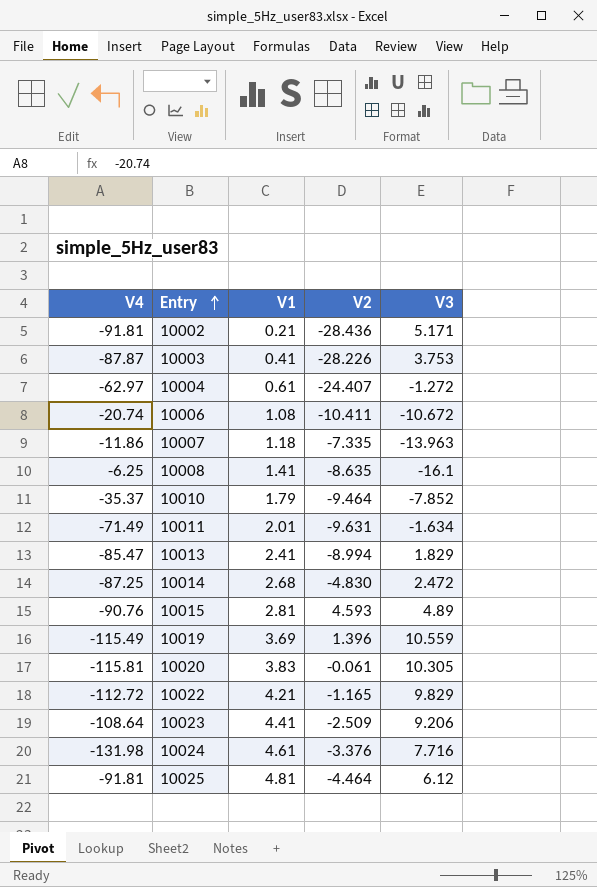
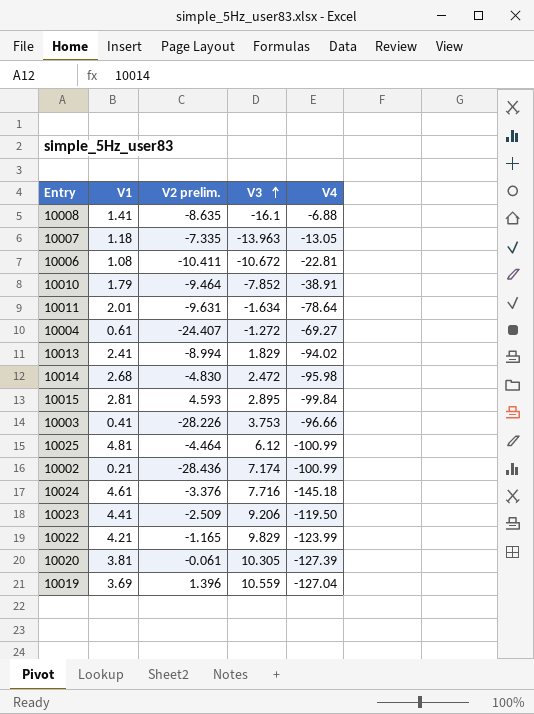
row order: Entry ascending -> V3 ascending
column name: V2 -> V2 prelim.
column V4 | position: 1 -> 5
10008 | V4: -6.25 -> -6.88
10007 | V4: -11.86 -> -13.05
10006 | V4: -20.74 -> -22.81
10010 | V4: -35.37 -> -38.91
10011 | V4: -71.49 -> -78.64
10004 | V4: -62.97 -> -69.27
10013 | V4: -85.47 -> -94.02
10014 | V4: -87.25 -> -95.98
10015 | V3: 4.89 -> 2.895
10015 | V4: -90.76 -> -99.84
10003 | V4: -87.87 -> -96.66
10025 | V4: -91.81 -> -100.99
10002 | V3: 5.171 -> 7.174
10002 | V4: -91.81 -> -100.99
10024 | V4: -131.98 -> -145.18
10023 | V4: -108.64 -> -119.50
10022 | V4: -112.72 -> -123.99
10020 | V1: 3.83 -> 3.81
10020 | V4: -115.81 -> -127.39
10019 | V4: -115.49 -> -127.04

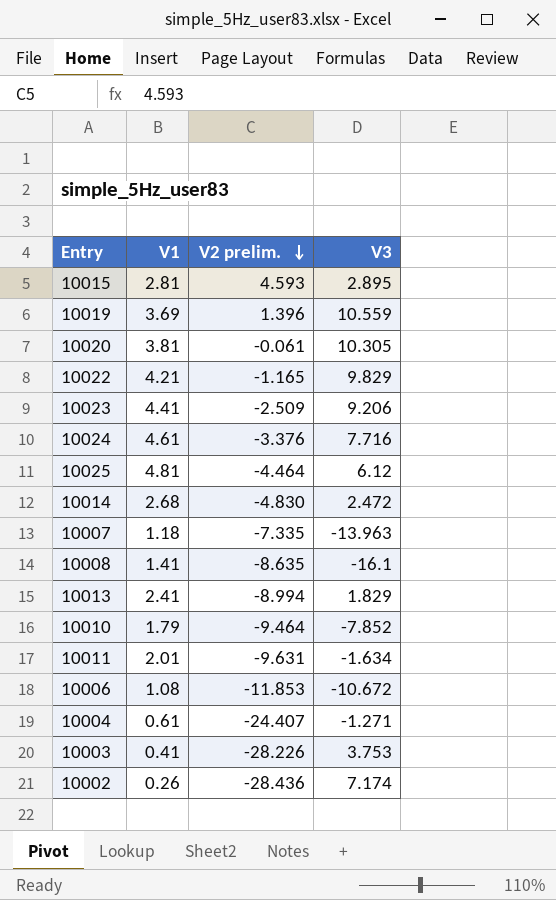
row order: V3 ascending -> V2 prelim. descending
column V4 | position: 5 -> none
10006 | V2 prelim.: -10.411 -> -11.853
10004 | V3: -1.272 -> -1.271
10002 | V1: 0.21 -> 0.26

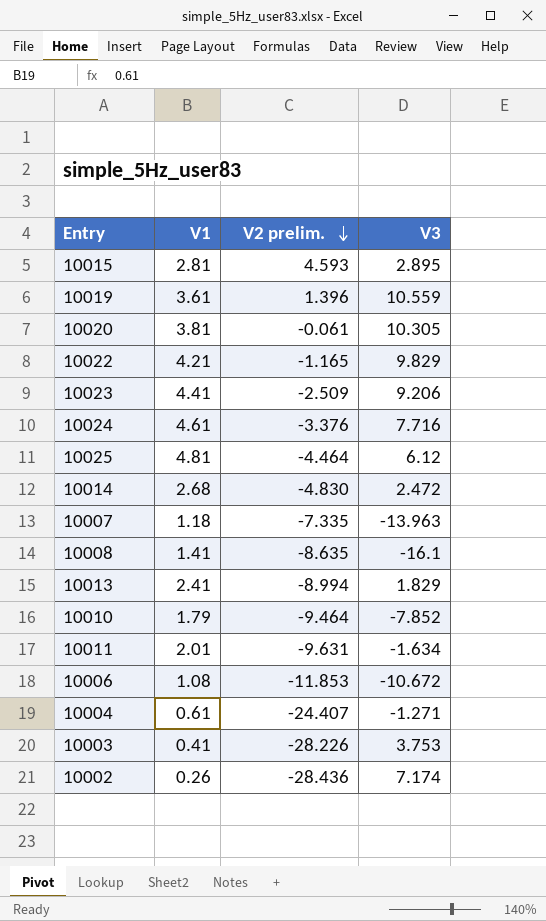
10019 | V1: 3.69 -> 3.61

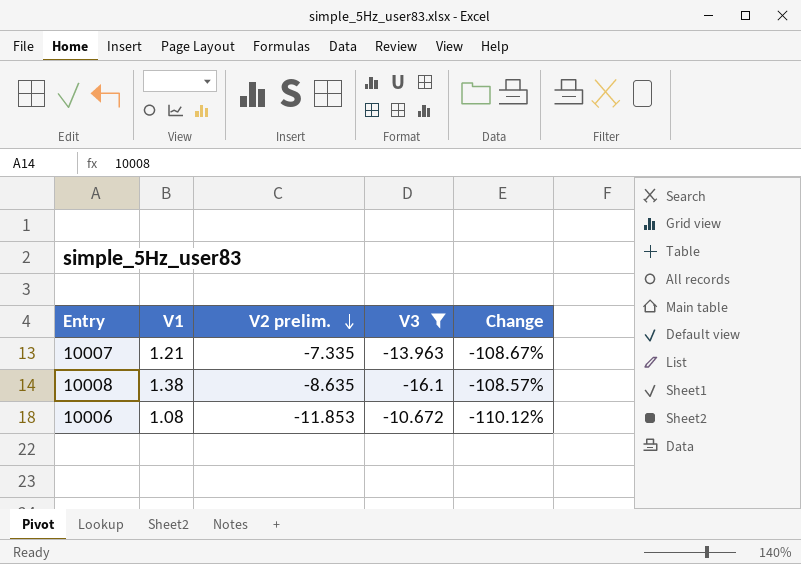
filter: none -> V3 <= -10.672
column Change | formula: none -> ([V1] - [V3]) / [V3]
10007 | V1: 1.18 -> 1.21
10008 | V1: 1.41 -> 1.38

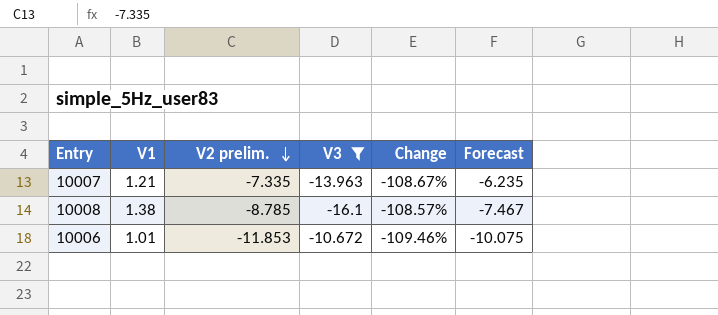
column Forecast | formula: none -> [V2 prelim.] * 0.85
10008 | V2 prelim.: -8.635 -> -8.785
10006 | V1: 1.08 -> 1.01
10006 | Change: -110.12% -> -109.46%

